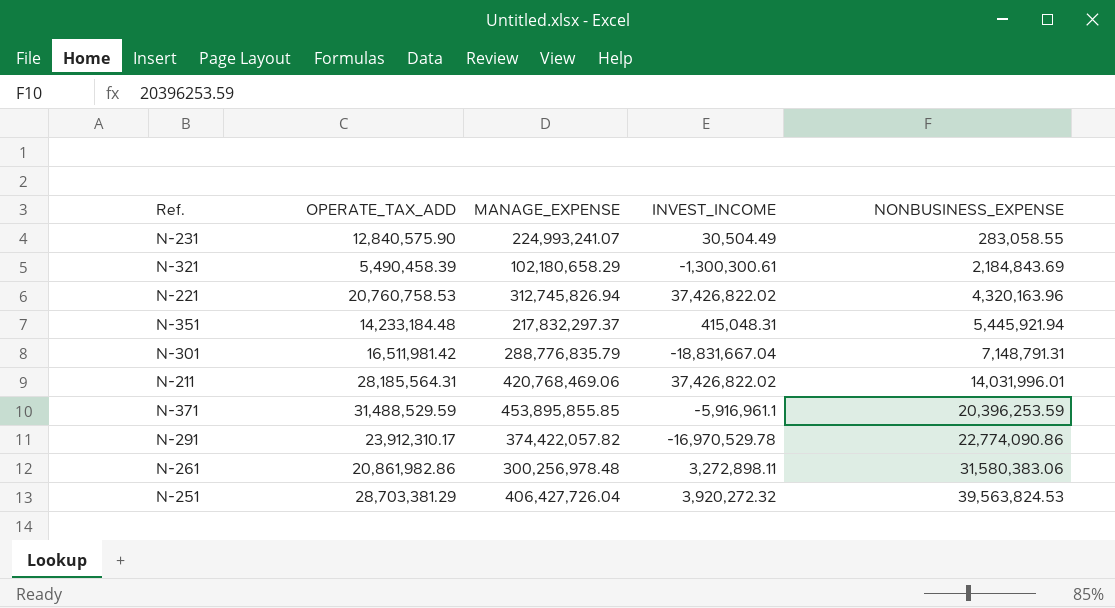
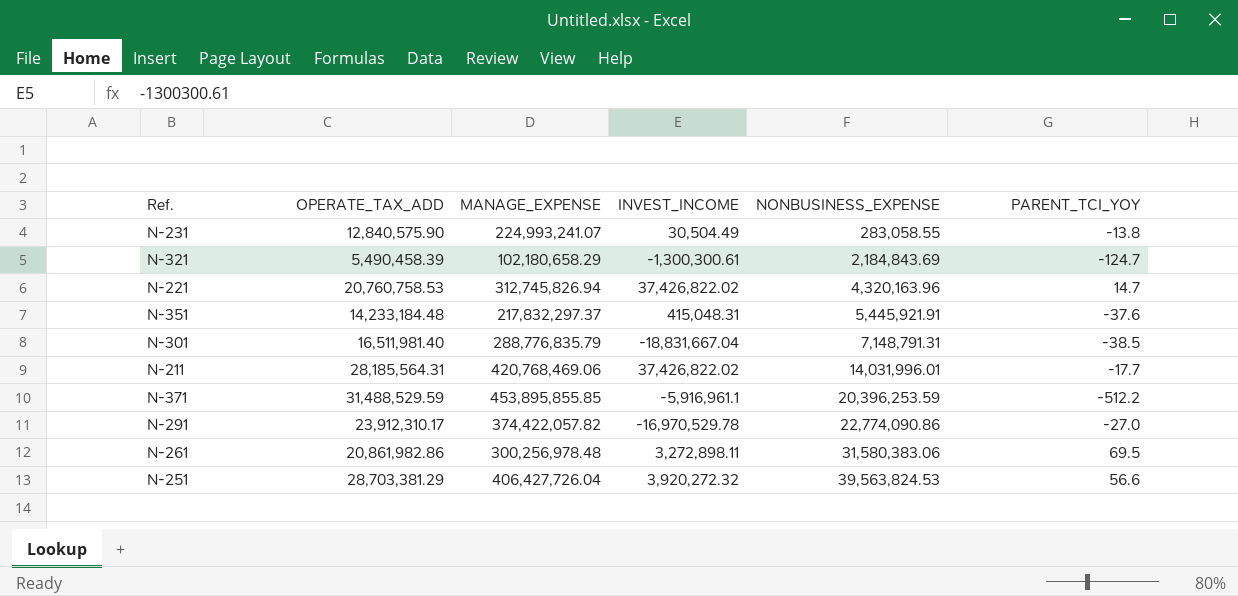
column PARENT_TCI_YOY | position: none -> 6
N-351 | NONBUSINESS_EXPENSE: 5,445,921.94 -> 5,445,921.91
N-301 | OPERATE_TAX_ADD: 16,511,981.42 -> 16,511,981.40

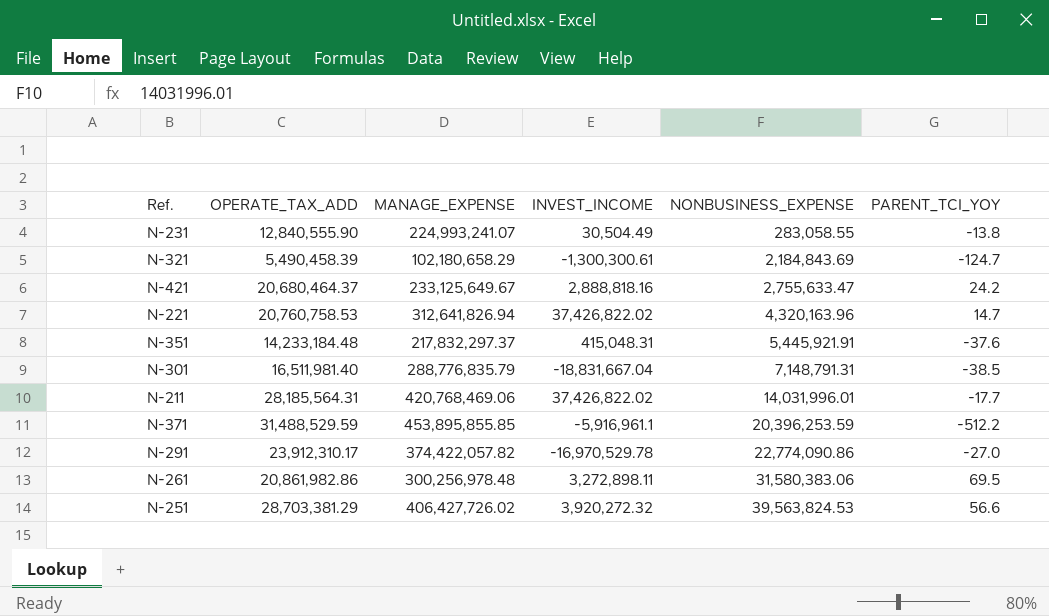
N-231 | OPERATE_TAX_ADD: 12,840,575.90 -> 12,840,555.90
row N-421: none -> 20,680,464.37 | 233,125,649.67 | 2,888,818.16 | 2,755,633.47 | 24.2
N-221 | MANAGE_EXPENSE: 312,745,826.94 -> 312,641,826.94
N-251 | MANAGE_EXPENSE: 406,427,726.04 -> 406,427,726.02

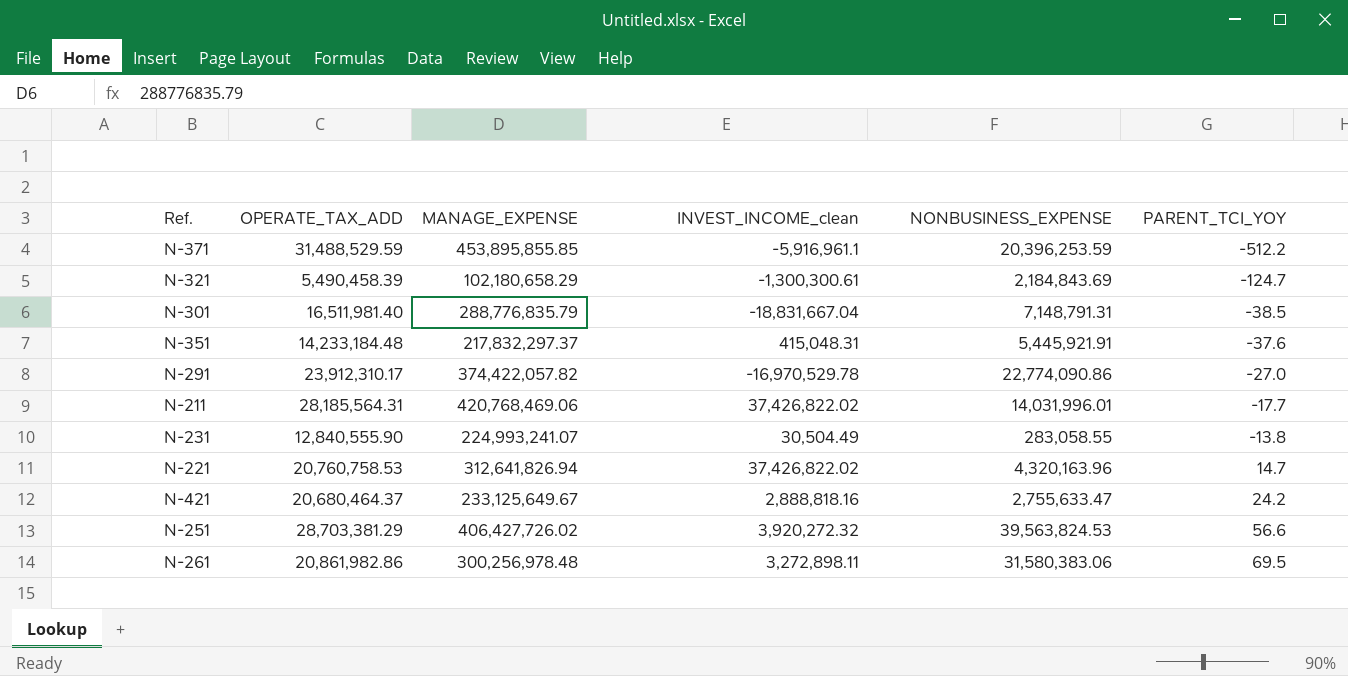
row order: NONBUSINESS_EXPENSE ascending -> PARENT_TCI_YOY ascending
column name: INVEST_INCOME -> INVEST_INCOME_clean

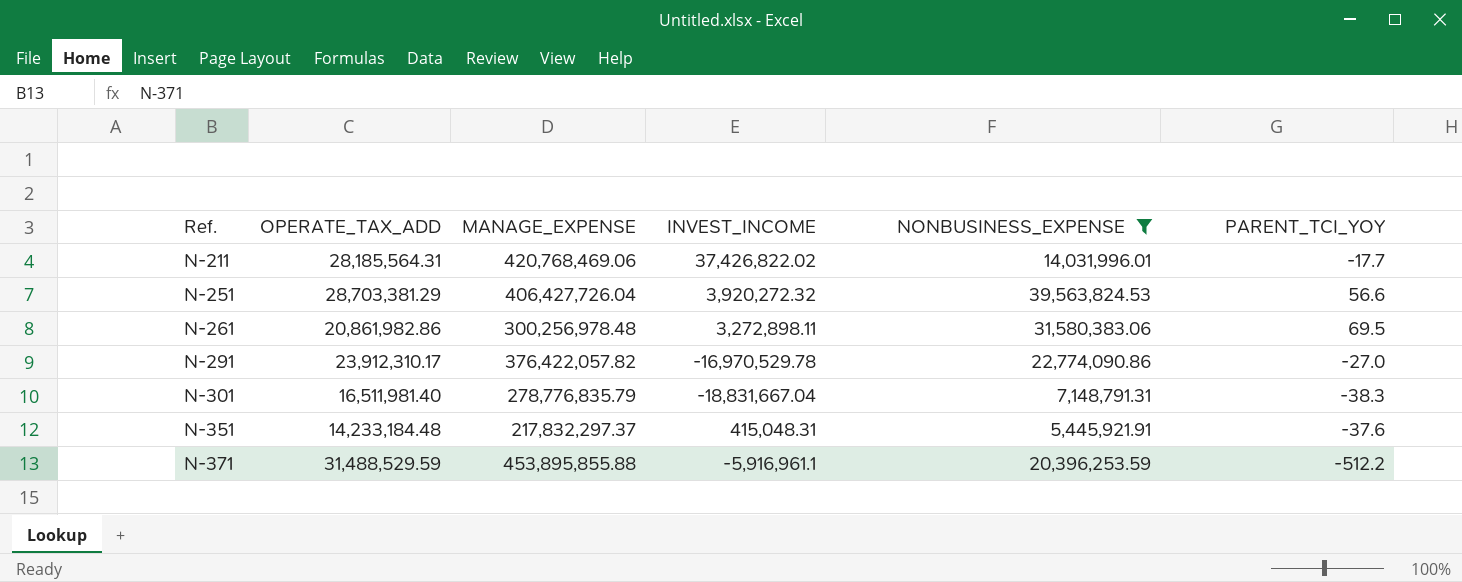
filter: none -> NONBUSINESS_EXPENSE >= 5,445,921.91
row order: PARENT_TCI_YOY ascending -> Ref. ascending
column name: INVEST_INCOME_clean -> INVEST_INCOME
N-251 | MANAGE_EXPENSE: 406,427,726.02 -> 406,427,726.04
N-291 | MANAGE_EXPENSE: 374,422,057.82 -> 376,422,057.82
N-301 | MANAGE_EXPENSE: 288,776,835.79 -> 278,776,835.79
N-301 | PARENT_TCI_YOY: -38.5 -> -38.3
N-371 | MANAGE_EXPENSE: 453,895,855.85 -> 453,895,855.88

